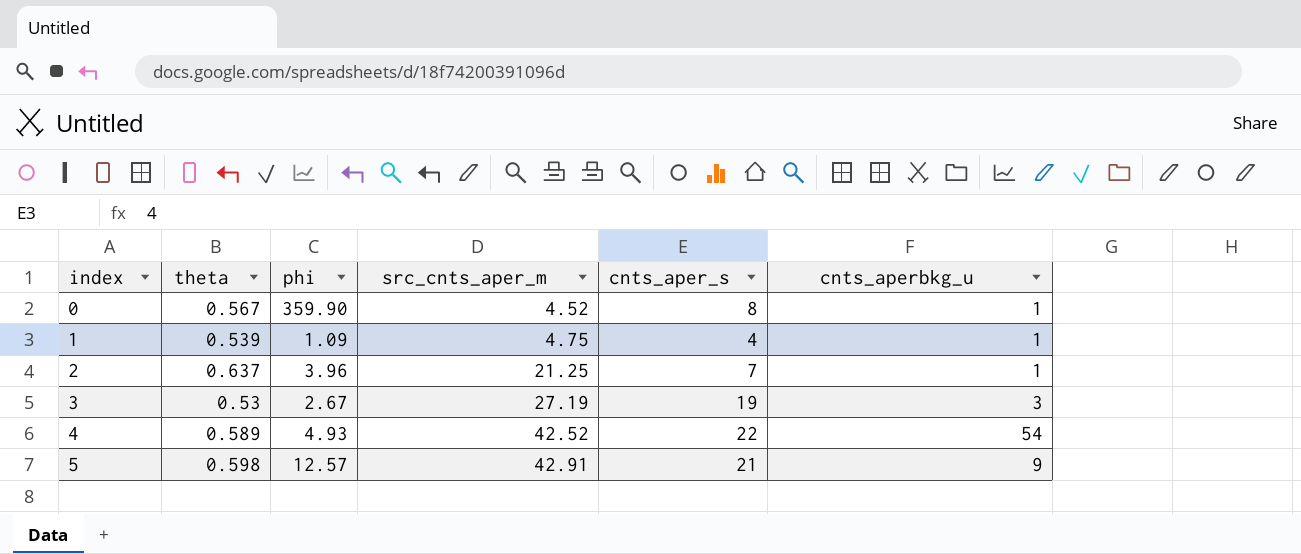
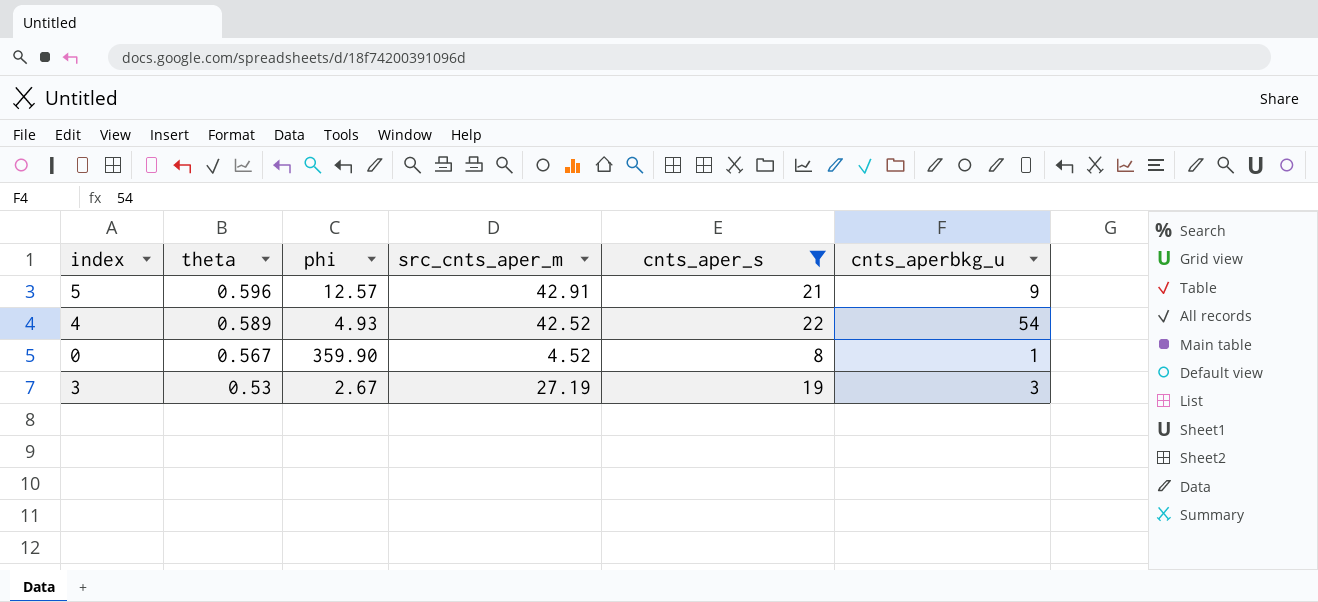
filter: none -> cnts_aper_s >= 8
row order: index ascending -> theta descending
5 | theta: 0.598 -> 0.596

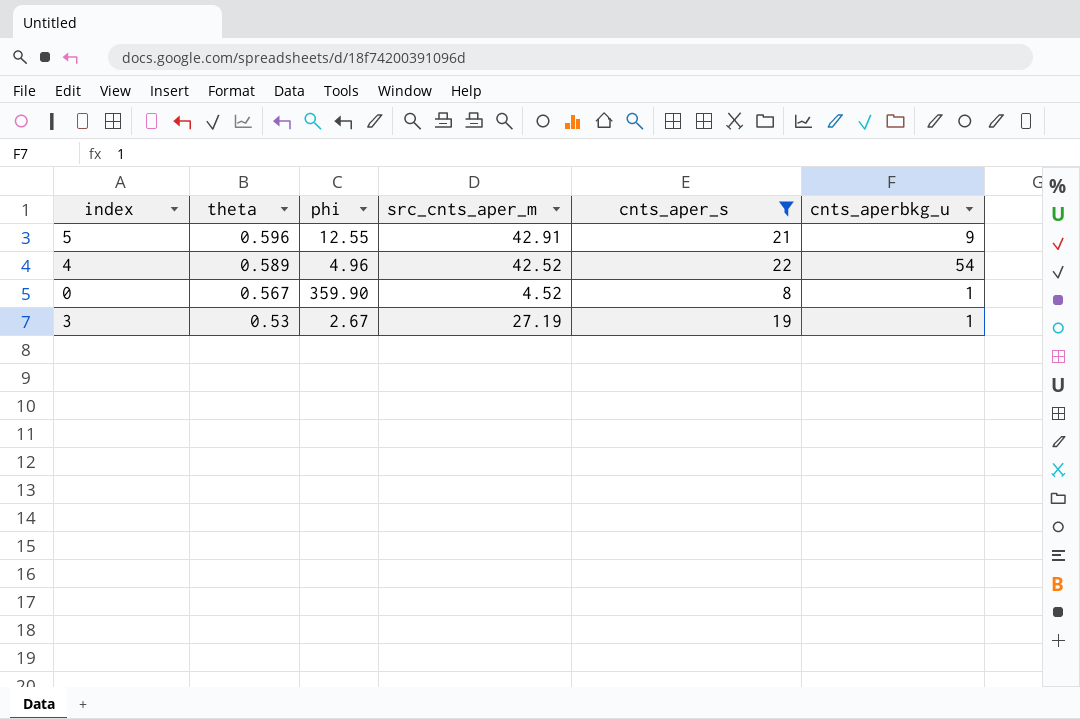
5 | phi: 12.57 -> 12.55
4 | phi: 4.93 -> 4.96
3 | cnts_aperbkg_u: 3 -> 1

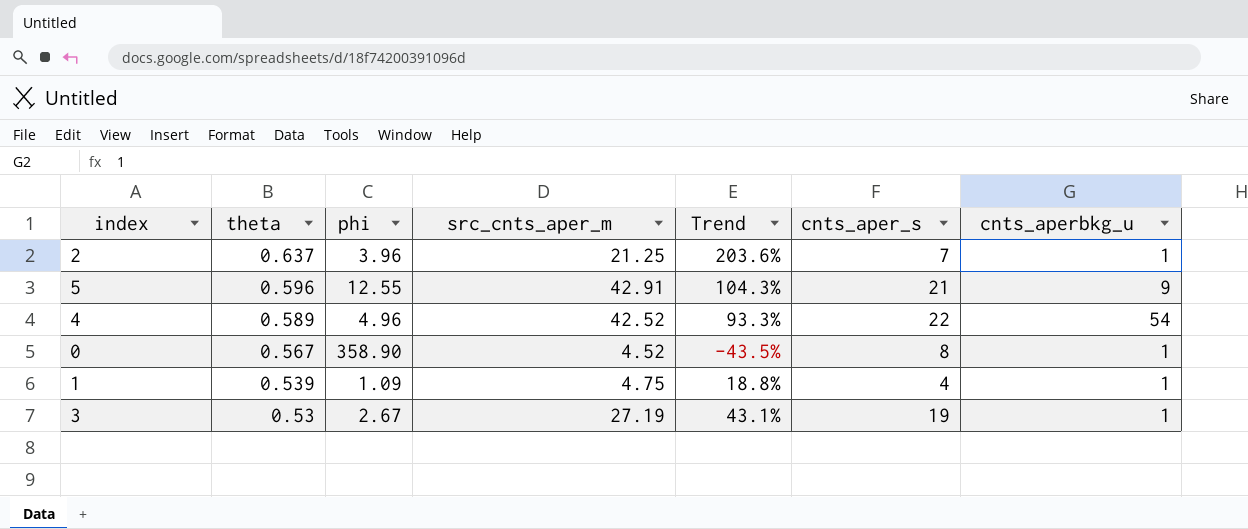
filter: cnts_aper_s >= 8 -> none
column Trend | formula: none -> ([src_cnts_aper_m] - [cnts_aper_s]) / [cnts_aper_s]
0 | phi: 359.90 -> 358.90

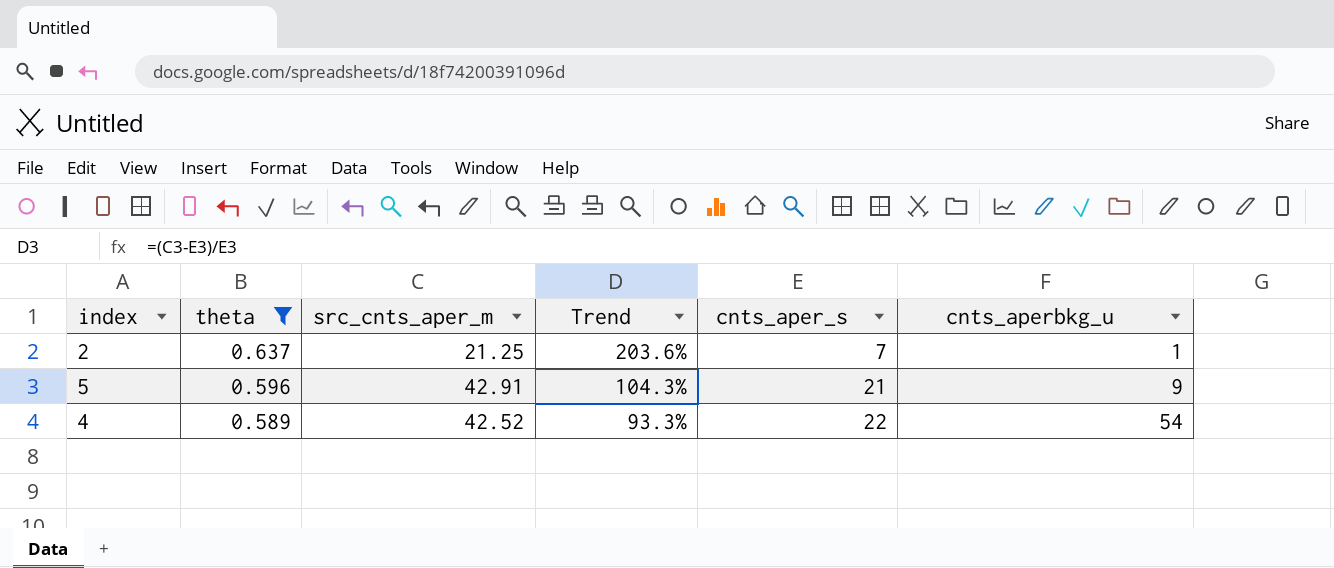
filter: none -> theta >= 0.589
column phi | position: 3 -> none

